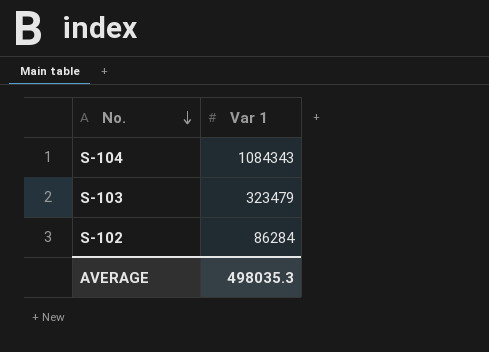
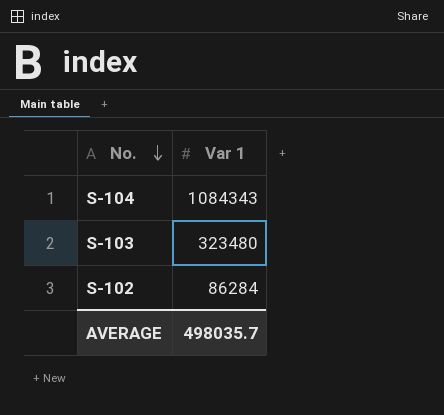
S-103 | Var 1: 323479 -> 323480
AVERAGE | Var 1: 498035.3 -> 498035.7

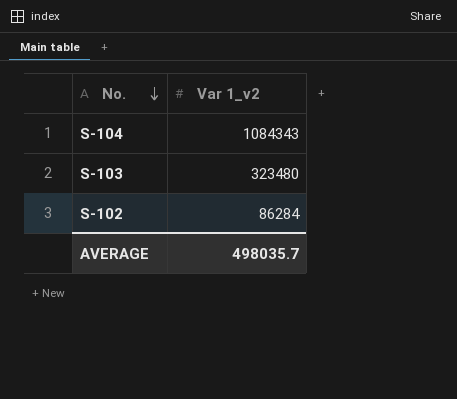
column name: Var 1 -> Var 1_v2

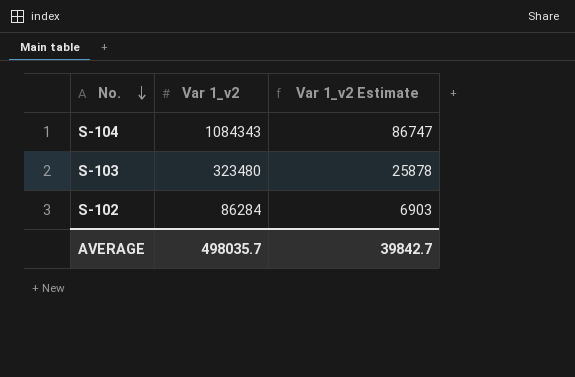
column Var 1_v2 Estimate | formula: none -> [Var 1_v2] * 0.08

